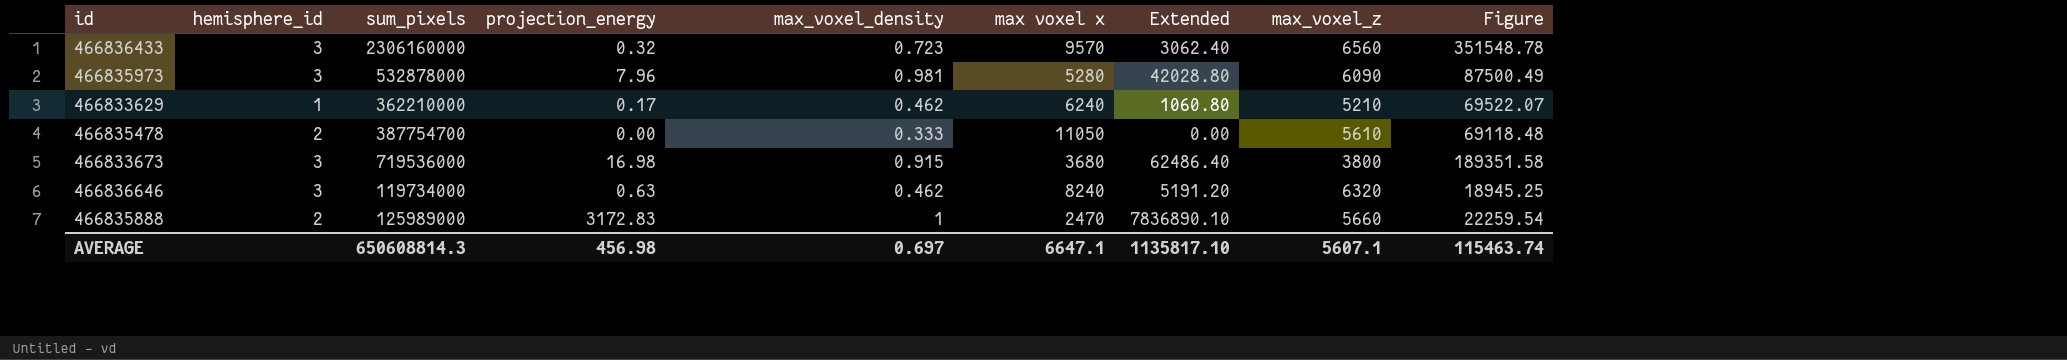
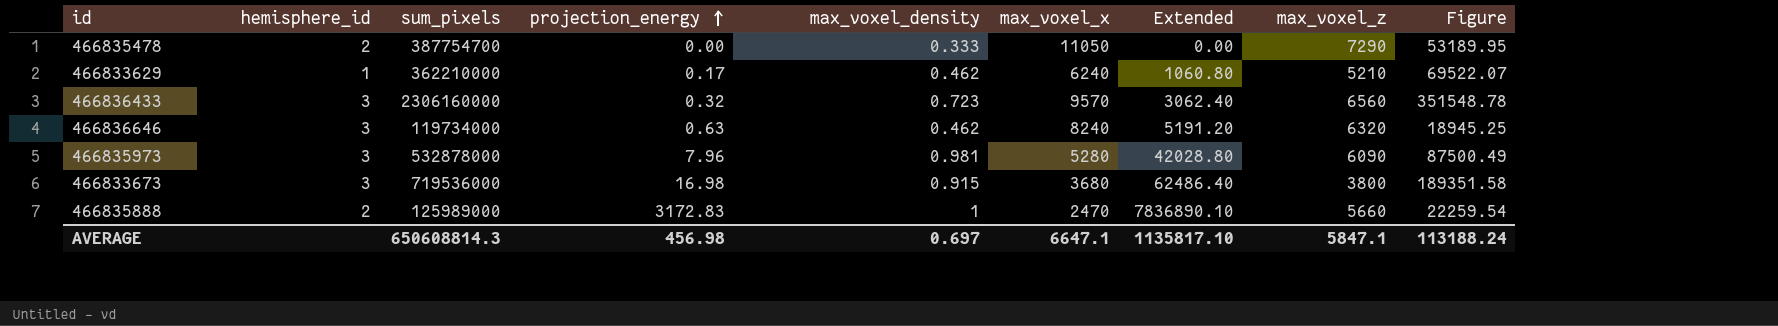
row order: none -> projection_energy ascending
column name: max voxel x -> max_voxel_x
466835478 | max_voxel_z: 5610 -> 7290
466835478 | Figure: 69118.48 -> 53189.95
AVERAGE | max_voxel_z: 5607.1 -> 5847.1
AVERAGE | Figure: 115463.74 -> 113188.24

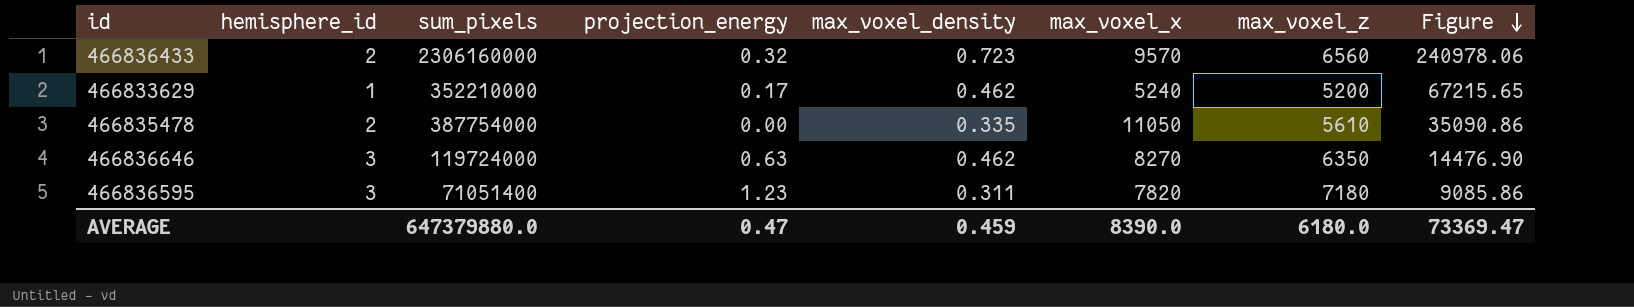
row order: projection_energy ascending -> Figure descending
column Extended | formula: [projection_energy] * [max_voxel_x] -> none
column Figure | formula: [sum_pixels] / [max_voxel_z] -> [sum_pixels] / [max_voxel_x]
row 466835973: 3 | 532878000 | 7.96 | 0.981 | 5280 | 42028.80 | 6090 | 87500.49 -> none
row 466833673: 3 | 719536000 | 16.98 | 0.915 | 3680 | 62486.40 | 3800 | 189351.58 -> none
row 466835888: 2 | 125989000 | 3172.83 | 1 | 2470 | 7836890.10 | 5660 | 22259.54 -> none
466836433 | hemisphere_id: 3 -> 2
466833629 | sum_pixels: 362210000 -> 352210000
466833629 | max_voxel_x: 6240 -> 5240
466833629 | max_voxel_z: 5210 -> 5200
466835478 | sum_pixels: 387754700 -> 387754000
466835478 | max_voxel_density: 0.333 -> 0.335
466835478 | max_voxel_z: 7290 -> 5610
466836646 | sum_pixels: 119734000 -> 119724000
466836646 | max_voxel_x: 8240 -> 8270
466836646 | max_voxel_z: 6320 -> 6350
row 466836595: none -> 3 | 71051400 | 1.23 | 0.311 | 7820 | 7180 | 9085.86
AVERAGE | sum_pixels: 650608814.3 -> 647379880.0
AVERAGE | projection_energy: 456.98 -> 0.47
AVERAGE | max_voxel_density: 0.697 -> 0.459
AVERAGE | max_voxel_x: 6647.1 -> 8390.0
AVERAGE | max_voxel_z: 5847.1 -> 6180.0
AVERAGE | Figure: 113188.24 -> 73369.47

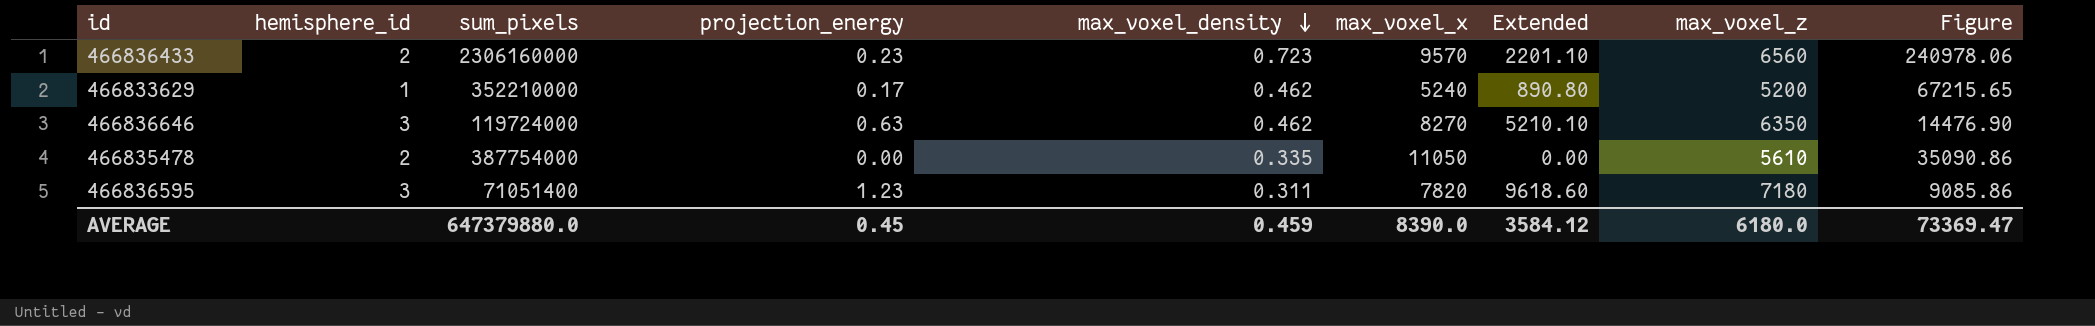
row order: Figure descending -> max_voxel_density descending
column Extended | formula: none -> [projection_energy] * [max_voxel_x]
466836433 | projection_energy: 0.32 -> 0.23
AVERAGE | projection_energy: 0.47 -> 0.45

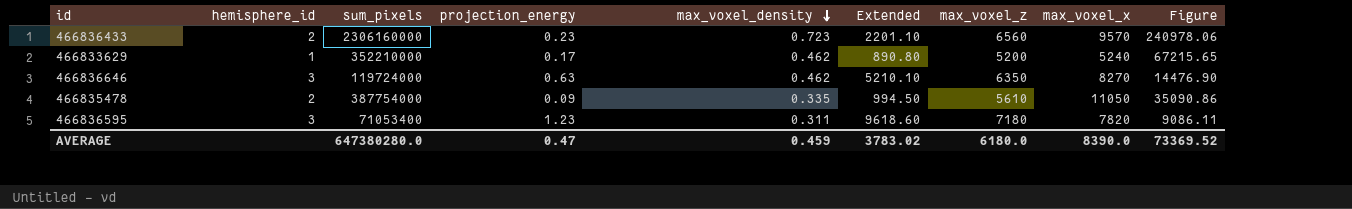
column max_voxel_x | position: 6 -> 8
466835478 | projection_energy: 0.00 -> 0.09
466835478 | Extended: 0.00 -> 994.50
466836595 | sum_pixels: 71051400 -> 71053400
466836595 | Figure: 9085.86 -> 9086.11
AVERAGE | sum_pixels: 647379880.0 -> 647380280.0
AVERAGE | projection_energy: 0.45 -> 0.47
AVERAGE | Extended: 3584.12 -> 3783.02
AVERAGE | Figure: 73369.47 -> 73369.52

